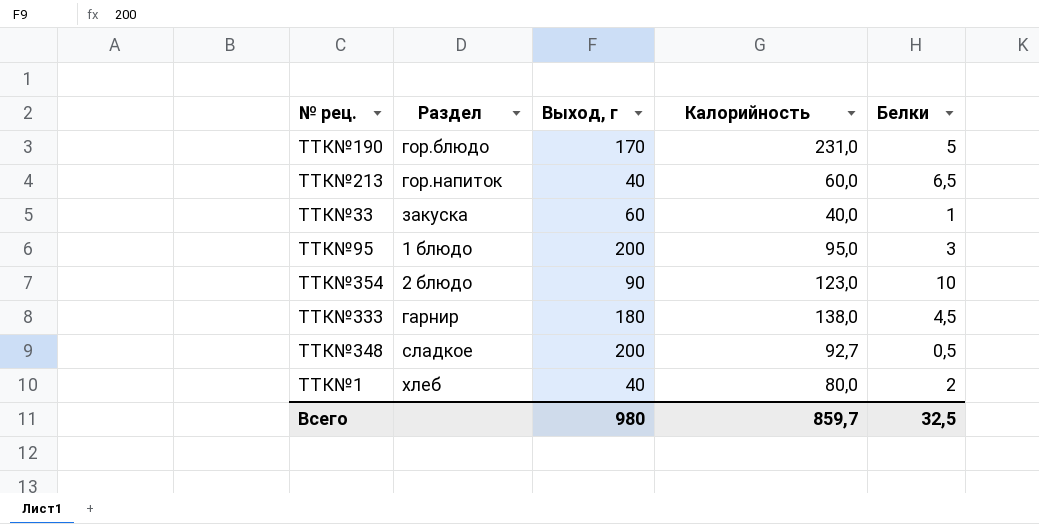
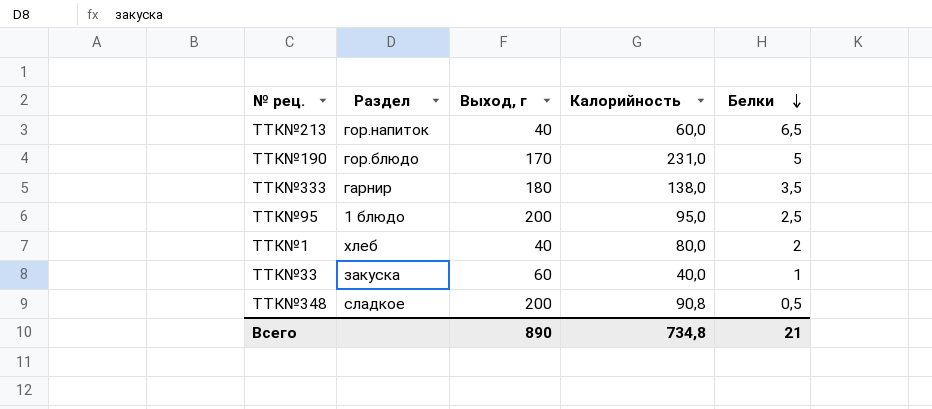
row order: none -> Белки descending
row ТТК№354: 2 блюдо | 90 | 123,0 | 10 -> none
ТТК№333 | Белки: 4,5 -> 3,5
ТТК№95 | Белки: 3 -> 2,5
ТТК№348 | Калорийность: 92,7 -> 90,8
Всего | Выход, г: 980 -> 890
Всего | Калорийность: 859,7 -> 734,8
Всего | Белки: 32,5 -> 21

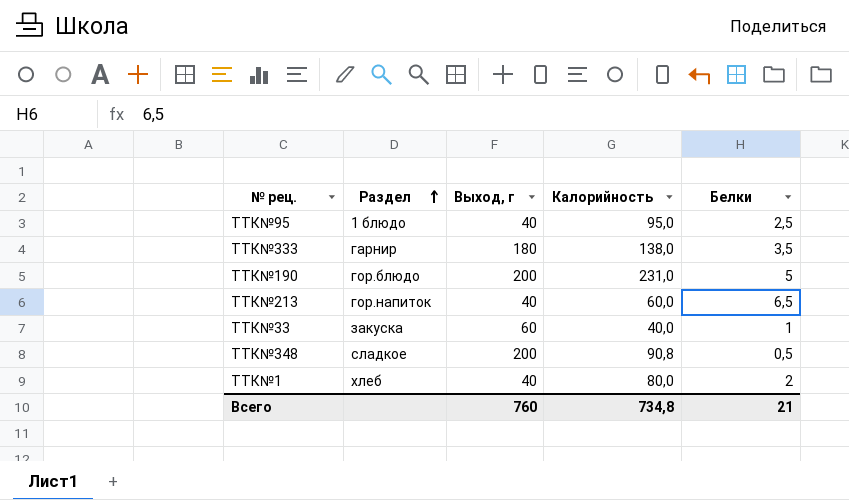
row order: Белки descending -> Раздел ascending
ТТК№95 | Выход, г: 200 -> 40
ТТК№190 | Выход, г: 170 -> 200
Всего | Выход, г: 890 -> 760

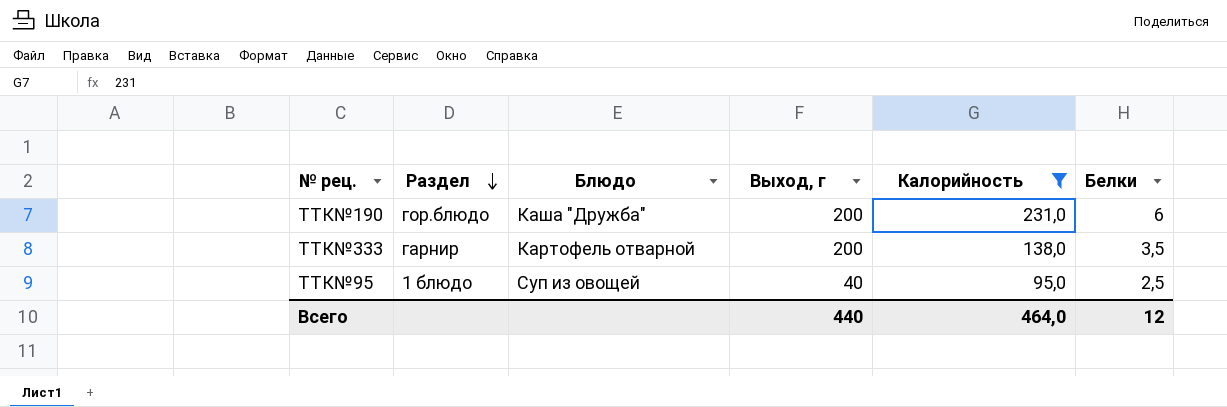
filter: none -> Калорийность >= 95,0
row order: Раздел ascending -> Раздел descending
column Блюдо | position: none -> 3
ТТК№190 | Белки: 5 -> 6
ТТК№333 | Выход, г: 180 -> 200
Всего | Выход, г: 760 -> 440
Всего | Калорийность: 734,8 -> 464,0
Всего | Белки: 21 -> 12

